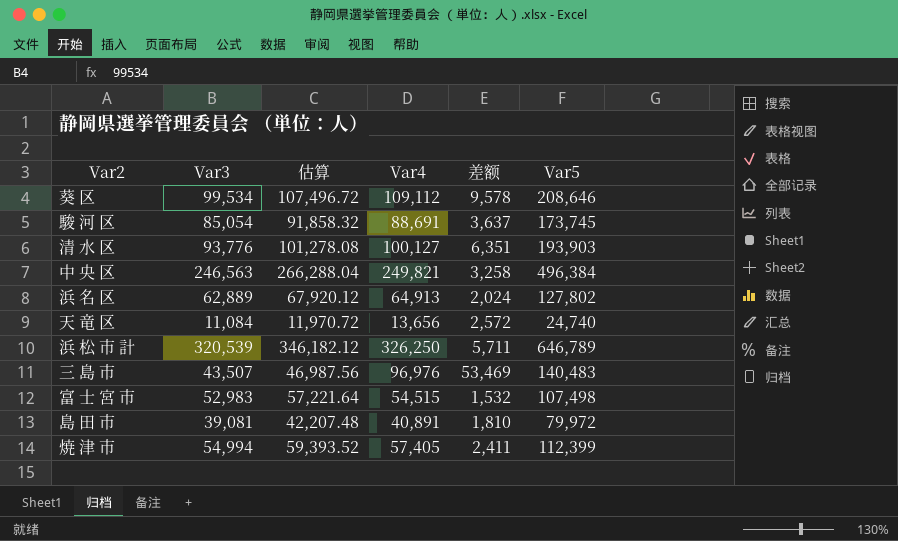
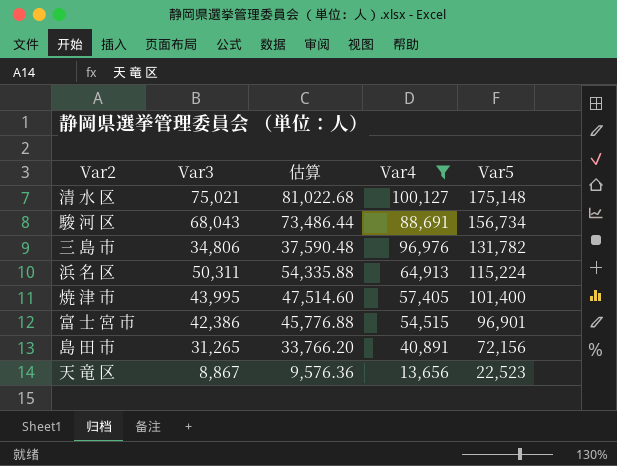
filter: none -> Var4 <= 100,127
row order: none -> Var5 descending
column 差额 | formula: [Var4] - [Var3] -> none
清 水 区 | Var3: 93,776 -> 75,021
清 水 区 | 估算: 101,278.08 -> 81,022.68
清 水 区 | Var5: 193,903 -> 175,148
駿 河 区 | Var3: 85,054 -> 68,043
駿 河 区 | 估算: 91,858.32 -> 73,486.44
駿 河 区 | Var5: 173,745 -> 156,734
三 島 市 | Var3: 43,507 -> 34,806
三 島 市 | 估算: 46,987.56 -> 37,590.48
三 島 市 | Var5: 140,483 -> 131,782
浜 名 区 | Var3: 62,889 -> 50,311
浜 名 区 | 估算: 67,920.12 -> 54,335.88
浜 名 区 | Var5: 127,802 -> 115,224
焼 津 市 | Var3: 54,994 -> 43,995
焼 津 市 | 估算: 59,393.52 -> 47,514.60
焼 津 市 | Var5: 112,399 -> 101,400
富 士 宮 市 | Var3: 52,983 -> 42,386
富 士 宮 市 | 估算: 57,221.64 -> 45,776.88
富 士 宮 市 | Var5: 107,498 -> 96,901
島 田 市 | Var3: 39,081 -> 31,265
島 田 市 | 估算: 42,207.48 -> 33,766.20
島 田 市 | Var5: 79,972 -> 72,156
天 竜 区 | Var3: 11,084 -> 8,867
天 竜 区 | 估算: 11,970.72 -> 9,576.36
天 竜 区 | Var5: 24,740 -> 22,523

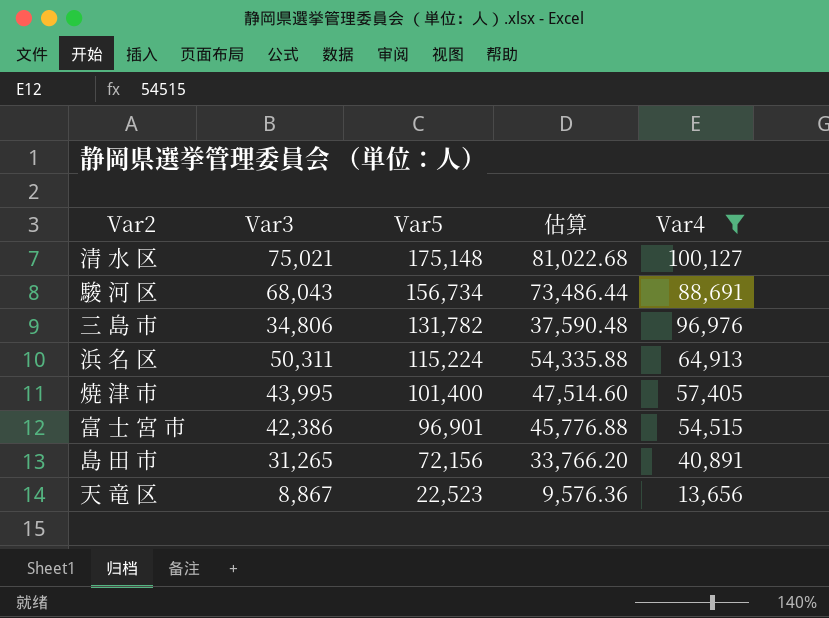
column Var5 | position: 5 -> 3

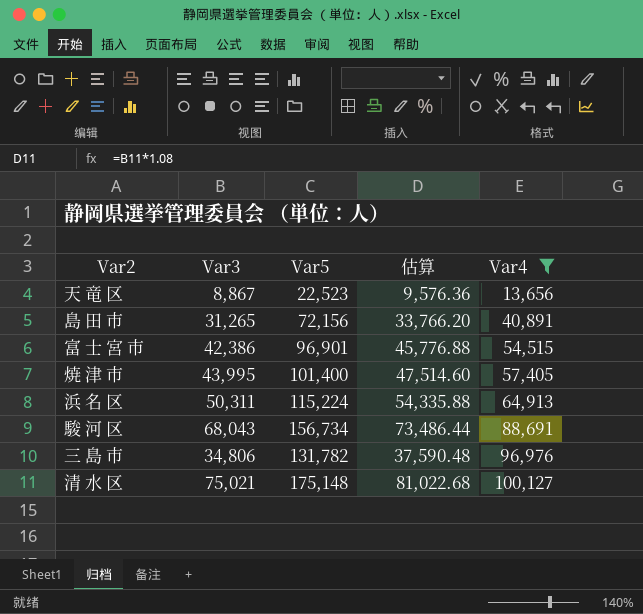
row order: Var5 descending -> Var4 ascending

